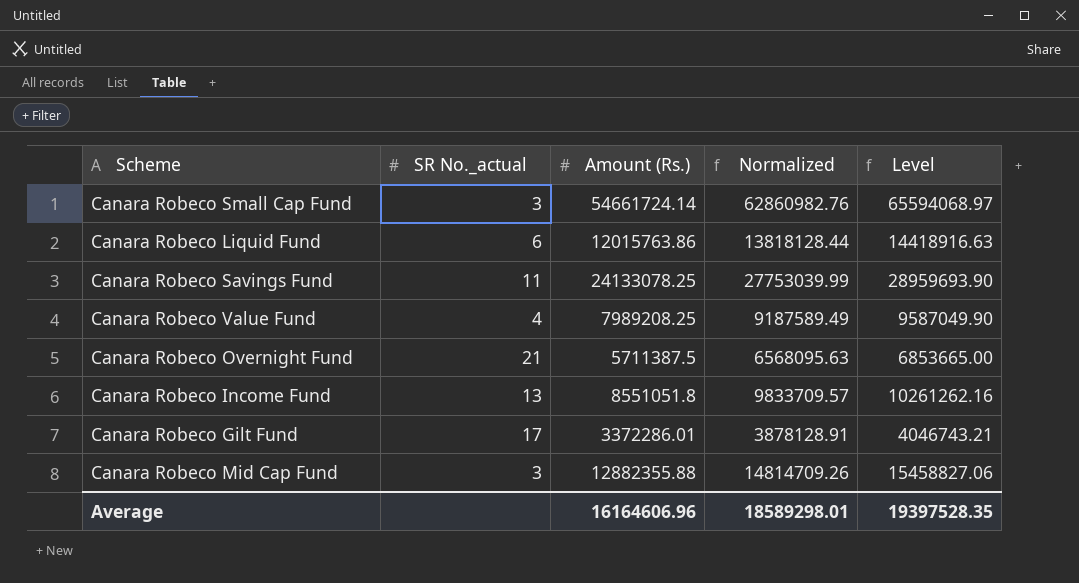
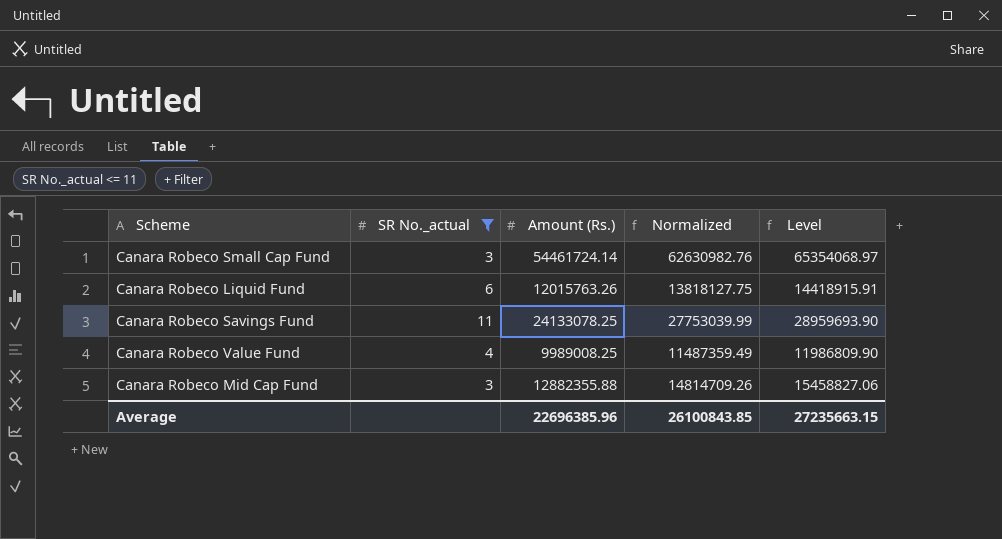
filter: none -> SR No._actual <= 11
Canara Robeco Small Cap Fund | Amount (Rs.): 54661724.14 -> 54461724.14
Canara Robeco Small Cap Fund | Normalized: 62860982.76 -> 62630982.76
Canara Robeco Small Cap Fund | Level: 65594068.97 -> 65354068.97
Canara Robeco Liquid Fund | Amount (Rs.): 12015763.86 -> 12015763.26
Canara Robeco Liquid Fund | Normalized: 13818128.44 -> 13818127.75
Canara Robeco Liquid Fund | Level: 14418916.63 -> 14418915.91
Canara Robeco Value Fund | Amount (Rs.): 7989208.25 -> 9989008.25
Canara Robeco Value Fund | Normalized: 9187589.49 -> 11487359.49
Canara Robeco Value Fund | Level: 9587049.90 -> 11986809.90
Average | Amount (Rs.): 16164606.96 -> 22696385.96
Average | Normalized: 18589298.01 -> 26100843.85
Average | Level: 19397528.35 -> 27235663.15

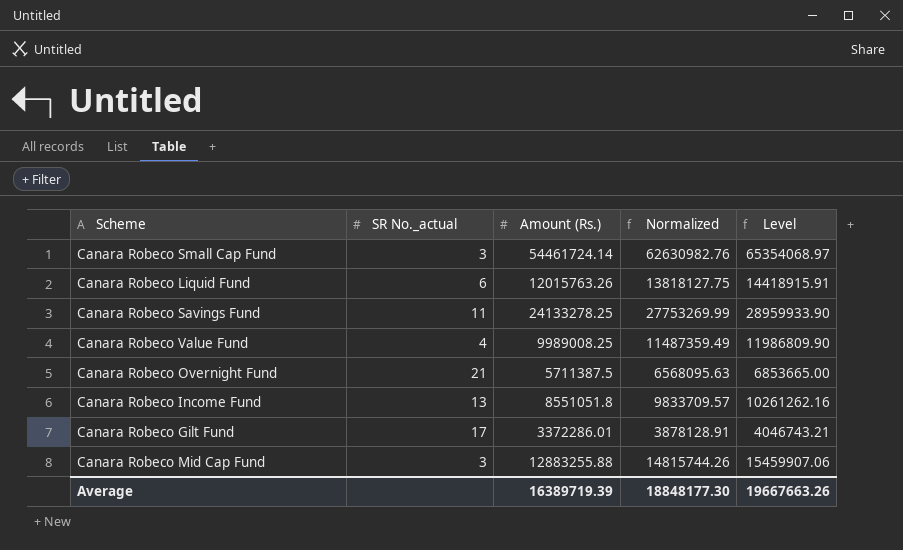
filter: SR No._actual <= 11 -> none
Canara Robeco Savings Fund | Amount (Rs.): 24133078.25 -> 24133278.25
Canara Robeco Savings Fund | Normalized: 27753039.99 -> 27753269.99
Canara Robeco Savings Fund | Level: 28959693.90 -> 28959933.90
Canara Robeco Mid Cap Fund | Amount (Rs.): 12882355.88 -> 12883255.88
Canara Robeco Mid Cap Fund | Normalized: 14814709.26 -> 14815744.26
Canara Robeco Mid Cap Fund | Level: 15458827.06 -> 15459907.06
Average | Amount (Rs.): 22696385.96 -> 16389719.39
Average | Normalized: 26100843.85 -> 18848177.30
Average | Level: 27235663.15 -> 19667663.26

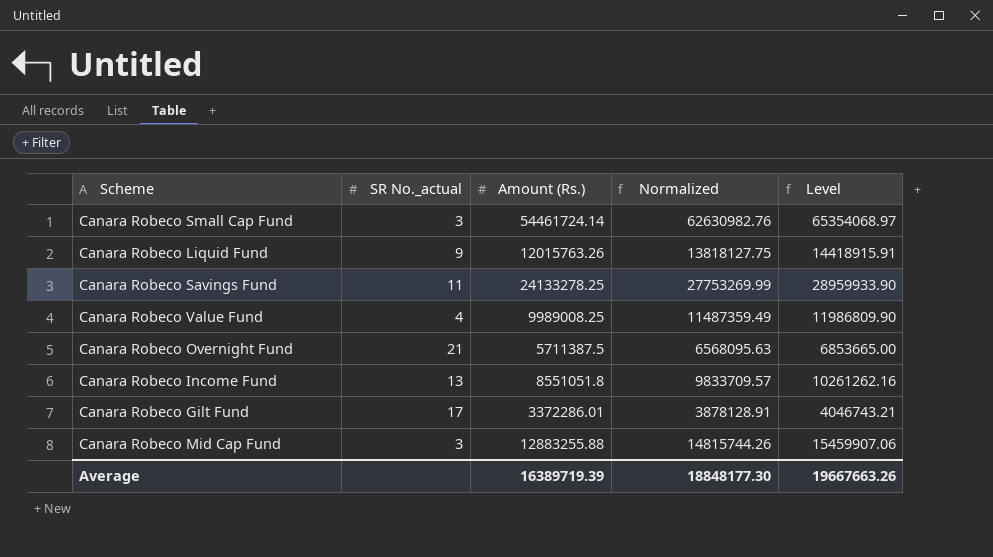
Canara Robeco Liquid Fund | SR No._actual: 6 -> 9

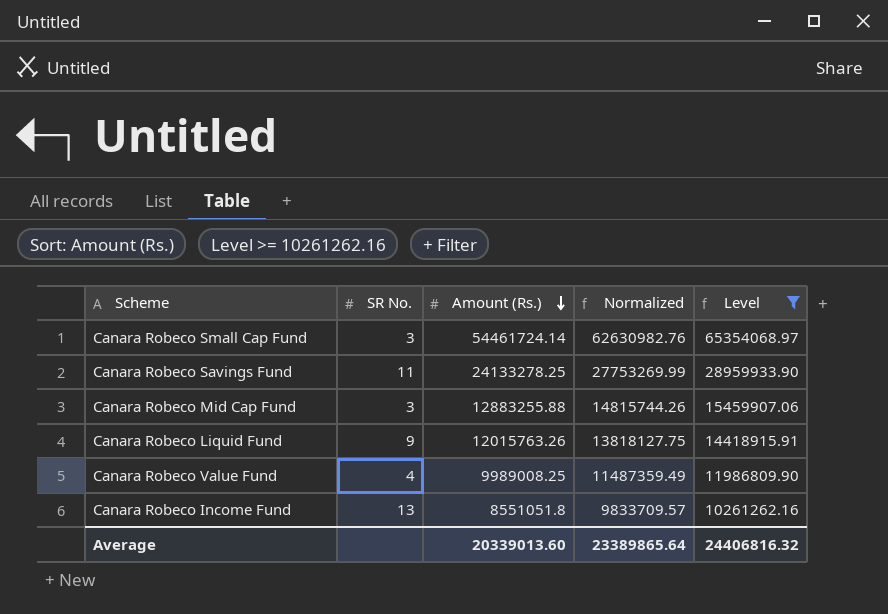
filter: none -> Level >= 10261262.16
row order: none -> Amount (Rs.) descending
column name: SR No._actual -> SR No.
Average | Amount (Rs.): 16389719.39 -> 20339013.60
Average | Normalized: 18848177.30 -> 23389865.64
Average | Level: 19667663.26 -> 24406816.32

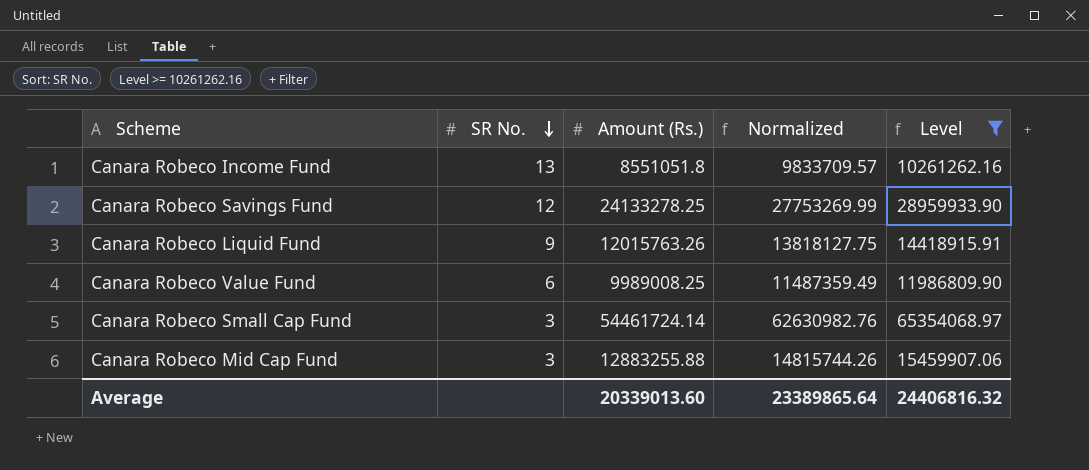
row order: Amount (Rs.) descending -> SR No. descending
Canara Robeco Savings Fund | SR No.: 11 -> 12
Canara Robeco Value Fund | SR No.: 4 -> 6

